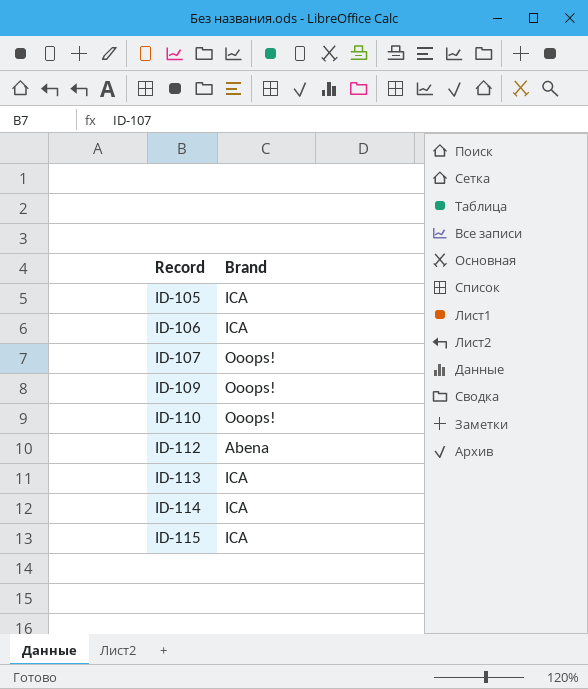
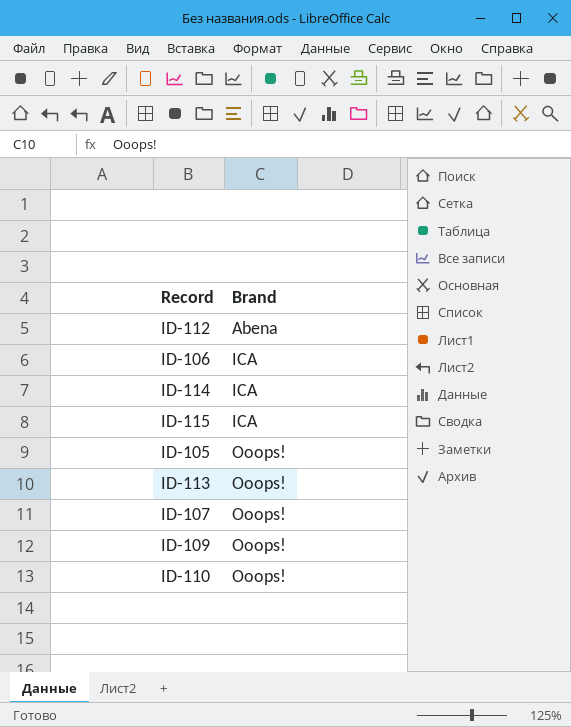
row order: Record ascending -> Brand ascending
ID-105 | Brand: ICA -> Ooops!
ID-113 | Brand: ICA -> Ooops!

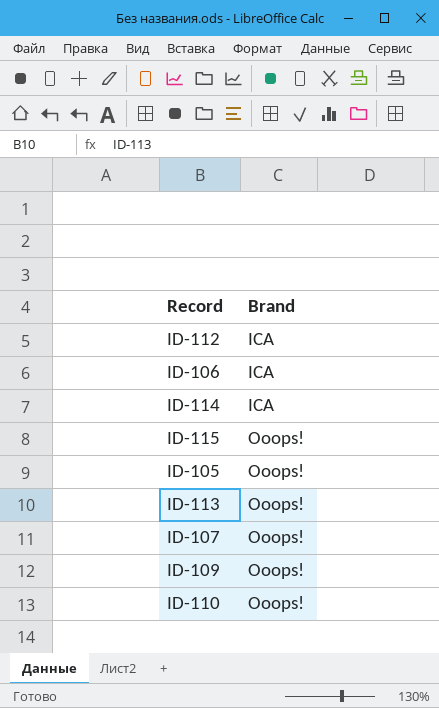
ID-112 | Brand: Abena -> ICA
ID-115 | Brand: ICA -> Ooops!

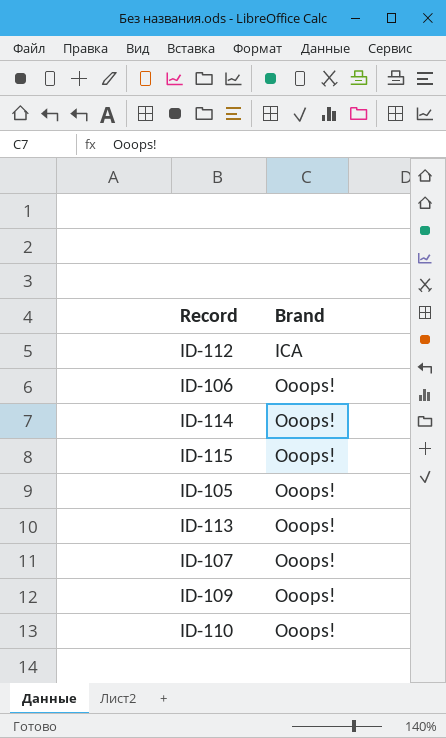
ID-106 | Brand: ICA -> Ooops!
ID-114 | Brand: ICA -> Ooops!

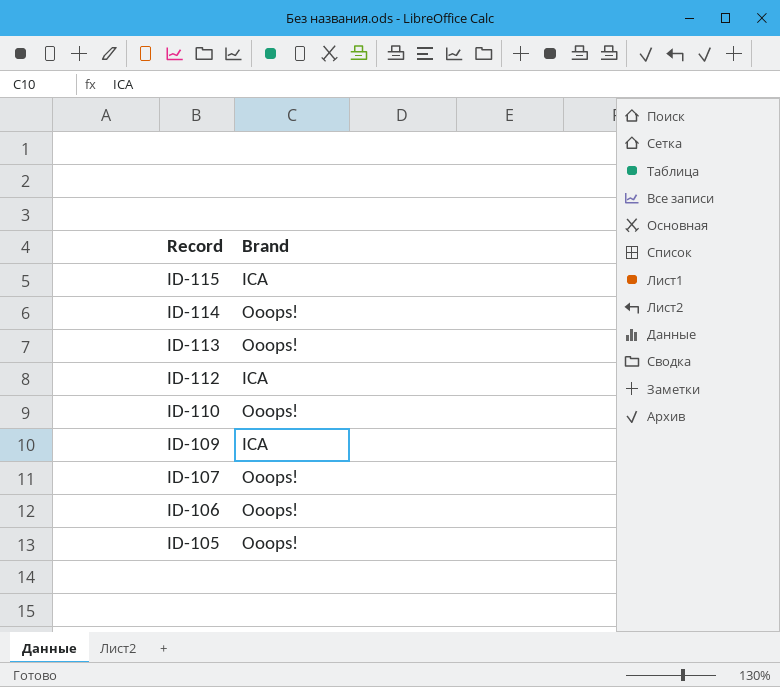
row order: Brand ascending -> Record descending
ID-115 | Brand: Ooops! -> ICA
ID-109 | Brand: Ooops! -> ICA

